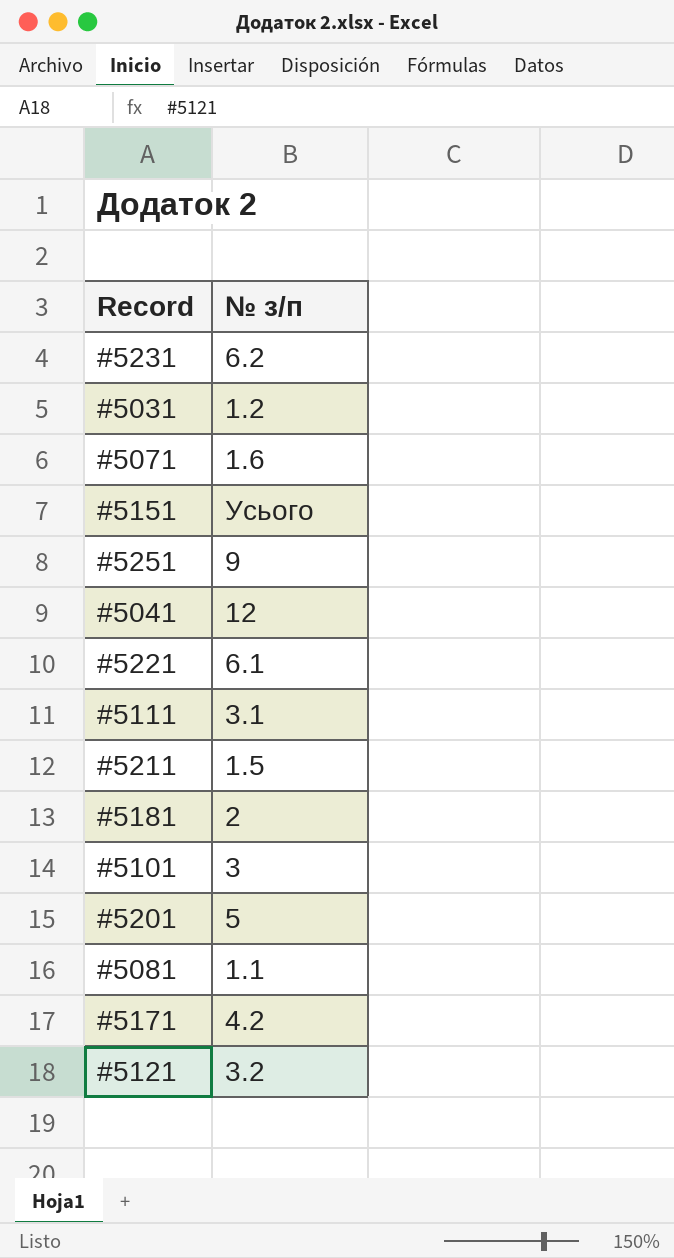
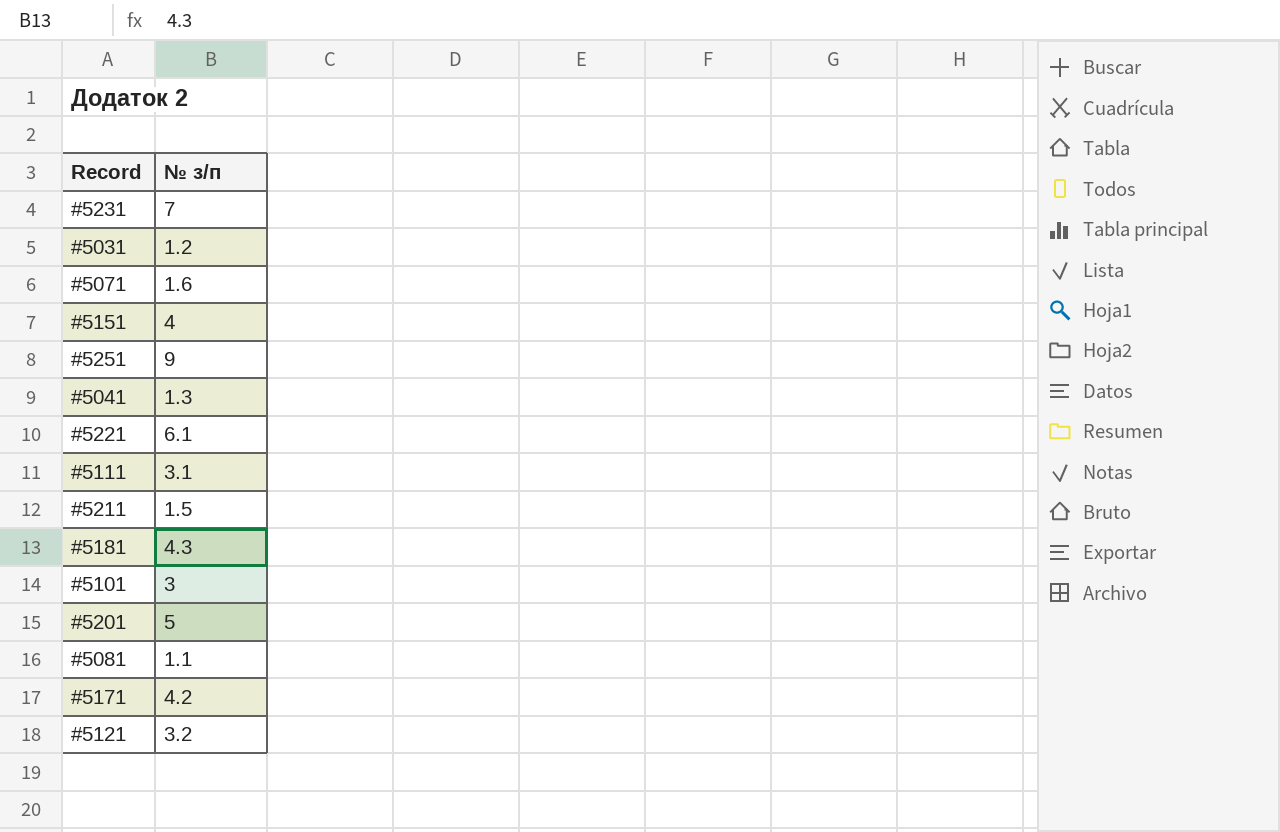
#5231 | № з/п: 6.2 -> 7
#5151 | № з/п: Усього -> 4
#5041 | № з/п: 12 -> 1.3
#5181 | № з/п: 2 -> 4.3

